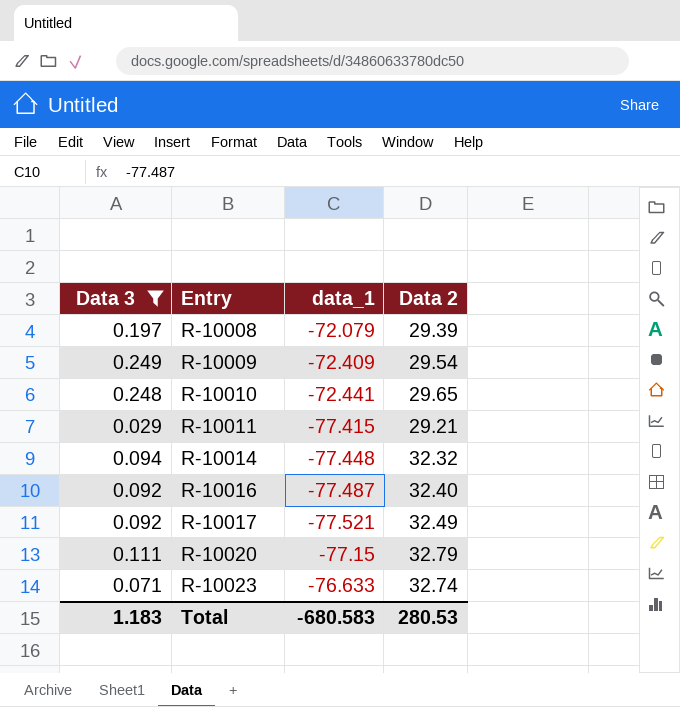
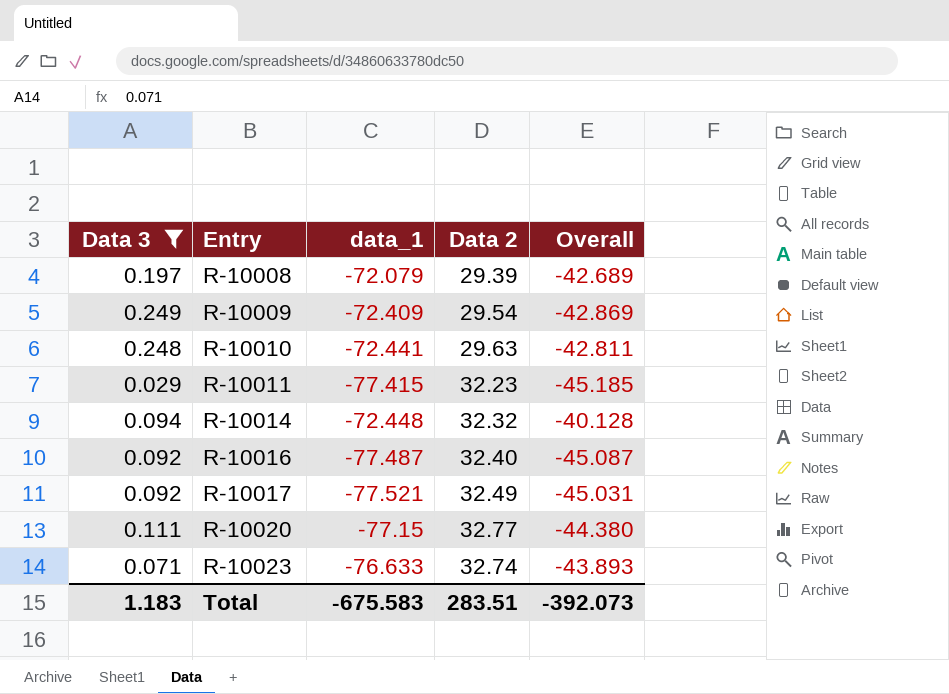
column Overall | formula: none -> [data_1] + [Data 2]
R-10010 | Data 2: 29.65 -> 29.63
R-10011 | Data 2: 29.21 -> 32.23
R-10014 | data_1: -77.448 -> -72.448
R-10020 | Data 2: 32.79 -> 32.77
Total | data_1: -680.583 -> -675.583
Total | Data 2: 280.53 -> 283.51

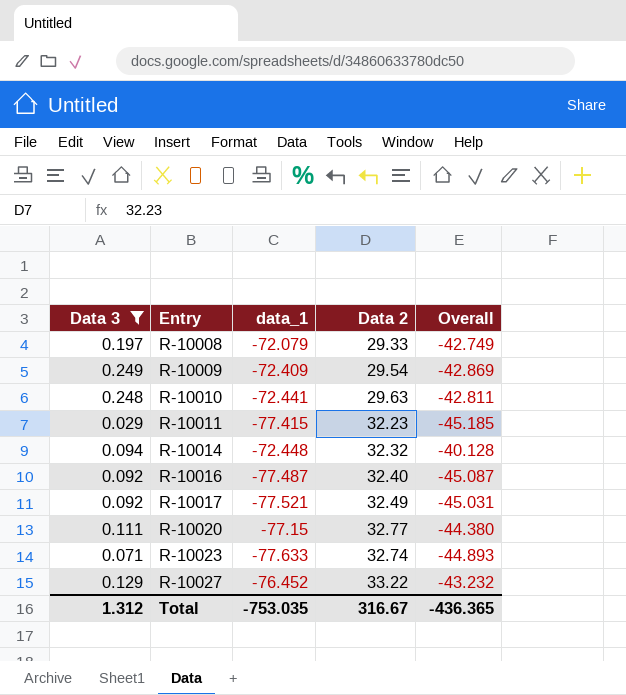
R-10008 | Data 2: 29.39 -> 29.33
R-10008 | Overall: -42.689 -> -42.749
R-10023 | data_1: -76.633 -> -77.633
R-10023 | Overall: -43.893 -> -44.893
row R-10027: none -> 0.129 | -76.452 | 33.22 | -43.232
Total | Data 3: 1.183 -> 1.312
Total | data_1: -675.583 -> -753.035
Total | Data 2: 283.51 -> 316.67
Total | Overall: -392.073 -> -436.365

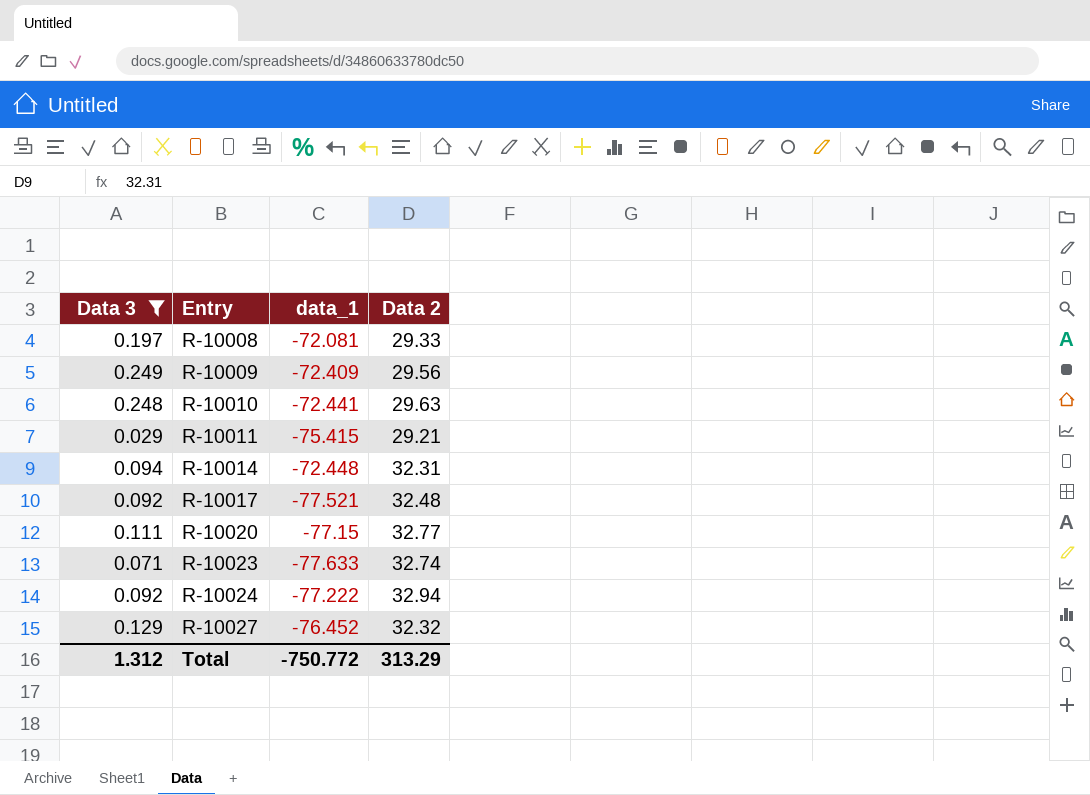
column Overall | formula: [data_1] + [Data 2] -> none
row R-10016: 0.092 | -77.487 | 32.40 | -45.087 -> none
R-10008 | data_1: -72.079 -> -72.081
R-10009 | Data 2: 29.54 -> 29.56
R-10011 | data_1: -77.415 -> -75.415
R-10011 | Data 2: 32.23 -> 29.21
R-10014 | Data 2: 32.32 -> 32.31
R-10017 | Data 2: 32.49 -> 32.48
row R-10024: none -> 0.092 | -77.222 | 32.94
R-10027 | Data 2: 33.22 -> 32.32
Total | data_1: -753.035 -> -750.772
Total | Data 2: 316.67 -> 313.29

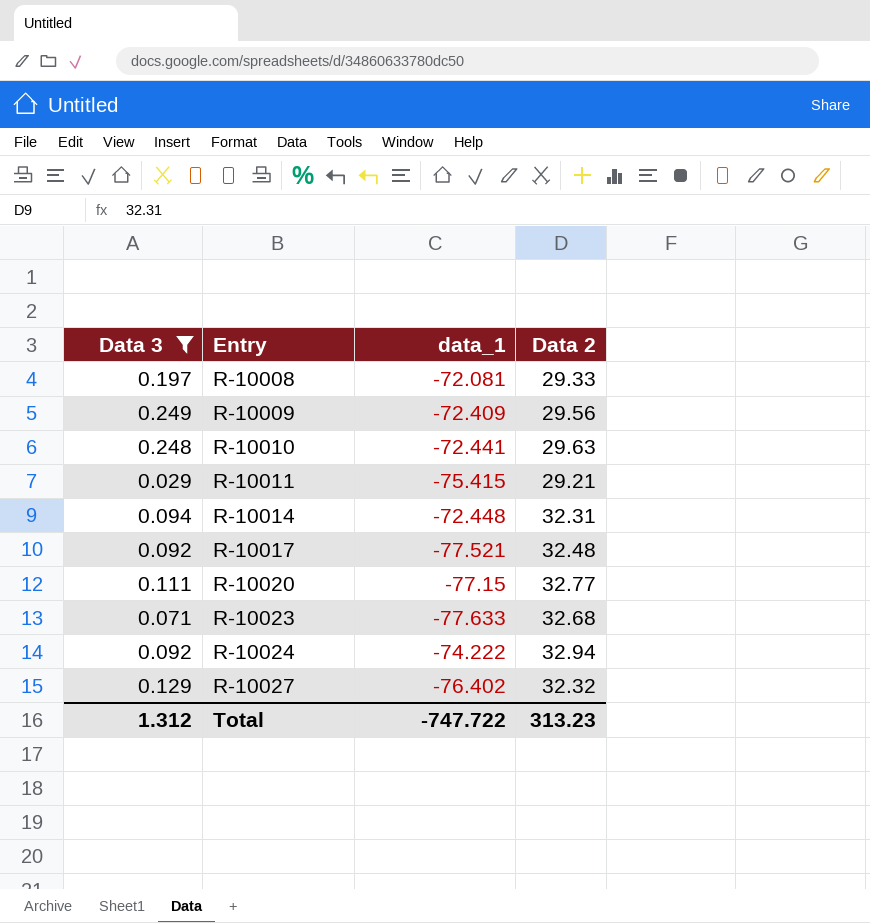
R-10023 | Data 2: 32.74 -> 32.68
R-10024 | data_1: -77.222 -> -74.222
R-10027 | data_1: -76.452 -> -76.402
Total | data_1: -750.772 -> -747.722
Total | Data 2: 313.29 -> 313.23

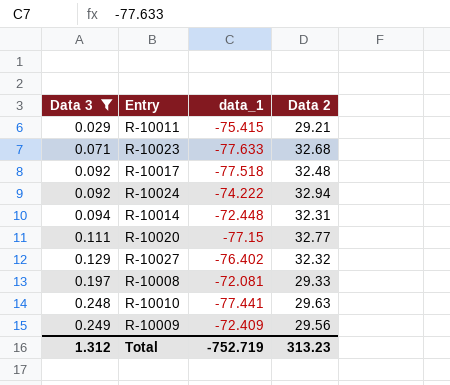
row order: Entry ascending -> Data 3 ascending
R-10017 | data_1: -77.521 -> -77.518
R-10010 | data_1: -72.441 -> -77.441
Total | data_1: -747.722 -> -752.719

